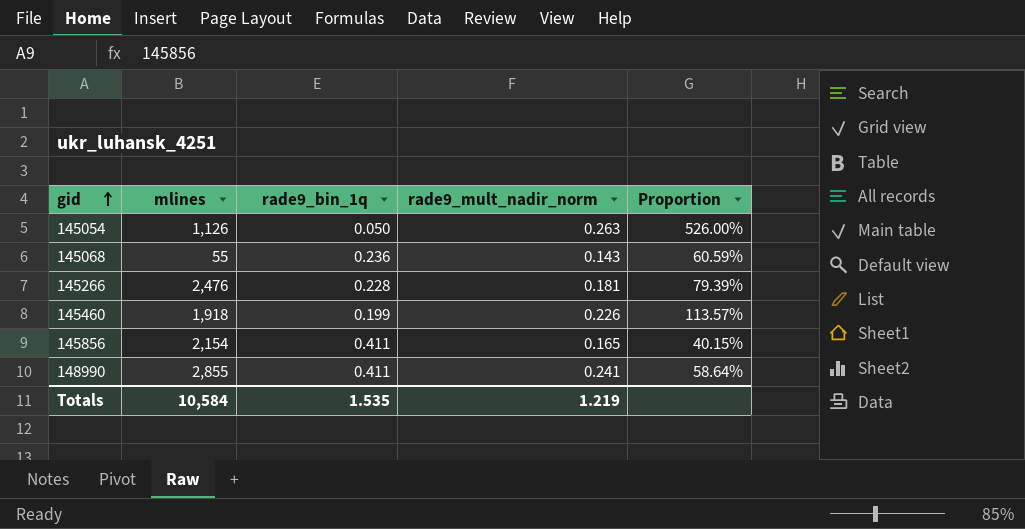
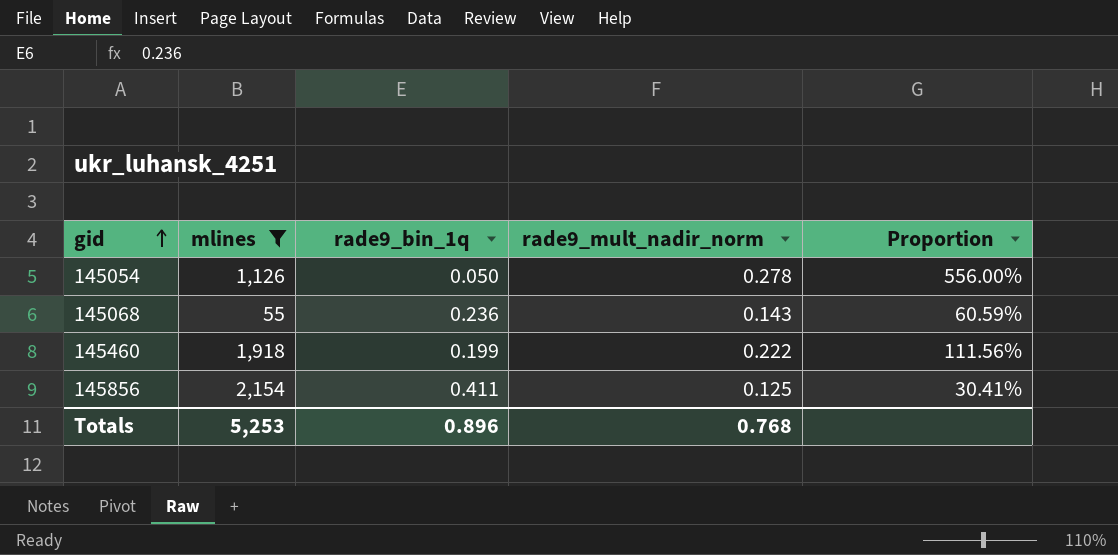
filter: none -> mlines <= 2,154
145054 | rade9_mult_nadir_norm: 0.263 -> 0.278
145054 | Proportion: 526.00% -> 556.00%
145460 | rade9_mult_nadir_norm: 0.226 -> 0.222
145460 | Proportion: 113.57% -> 111.56%
145856 | rade9_mult_nadir_norm: 0.165 -> 0.125
145856 | Proportion: 40.15% -> 30.41%
Totals | mlines: 10,584 -> 5,253
Totals | rade9_bin_1q: 1.535 -> 0.896
Totals | rade9_mult_nadir_norm: 1.219 -> 0.768

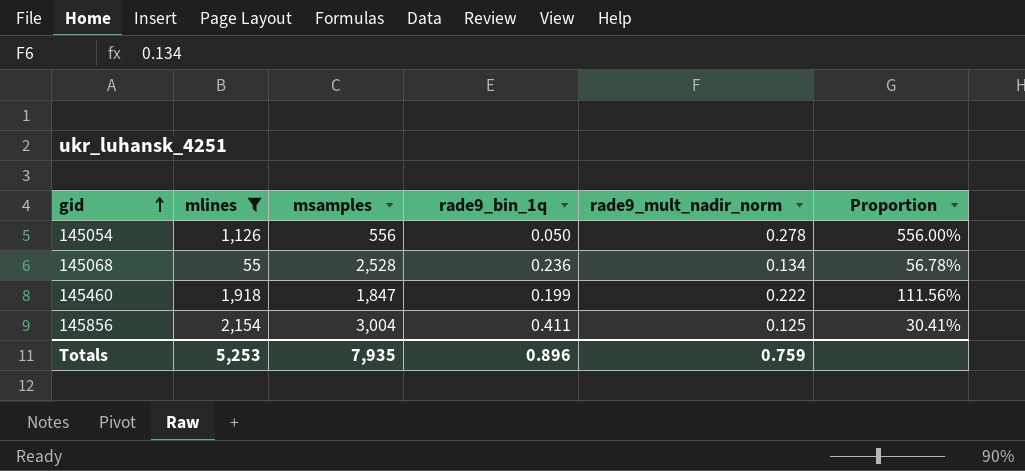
column msamples | position: none -> 3
145068 | rade9_mult_nadir_norm: 0.143 -> 0.134
145068 | Proportion: 60.59% -> 56.78%
Totals | rade9_mult_nadir_norm: 0.768 -> 0.759

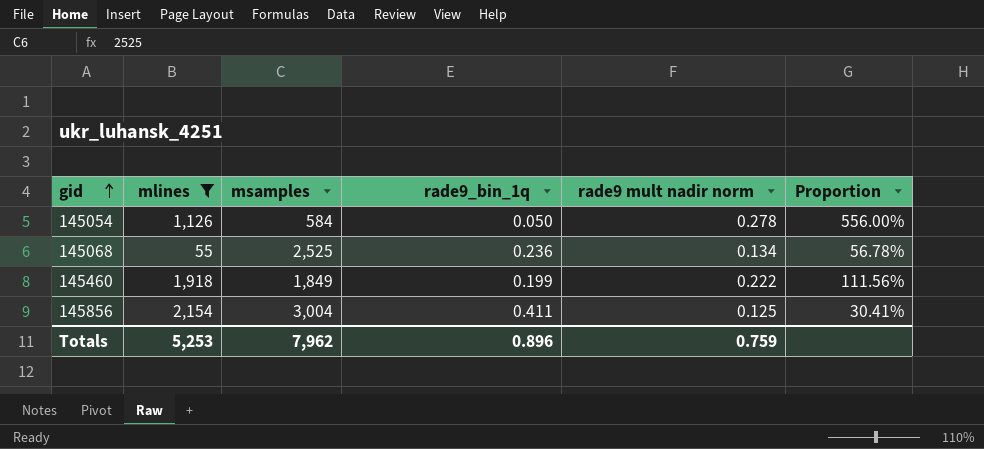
column name: rade9_mult_nadir_norm -> rade9 mult nadir norm
145054 | msamples: 556 -> 584
145068 | msamples: 2,528 -> 2,525
145460 | msamples: 1,847 -> 1,849
Totals | msamples: 7,935 -> 7,962

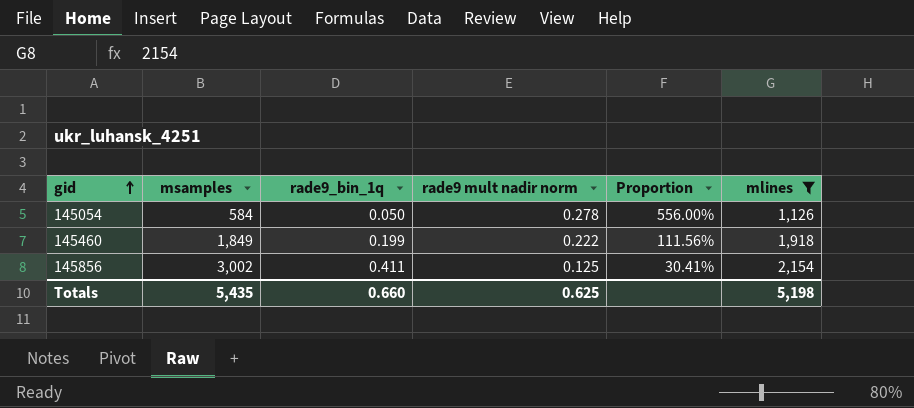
column mlines | position: 2 -> 6
row 145068: 55 | 2,525 | 0.236 | 0.134 | 56.78% -> none
145856 | msamples: 3,004 -> 3,002
Totals | msamples: 7,962 -> 5,435
Totals | rade9_bin_1q: 0.896 -> 0.660
Totals | rade9 mult nadir norm: 0.759 -> 0.625
Totals | mlines: 5,253 -> 5,198

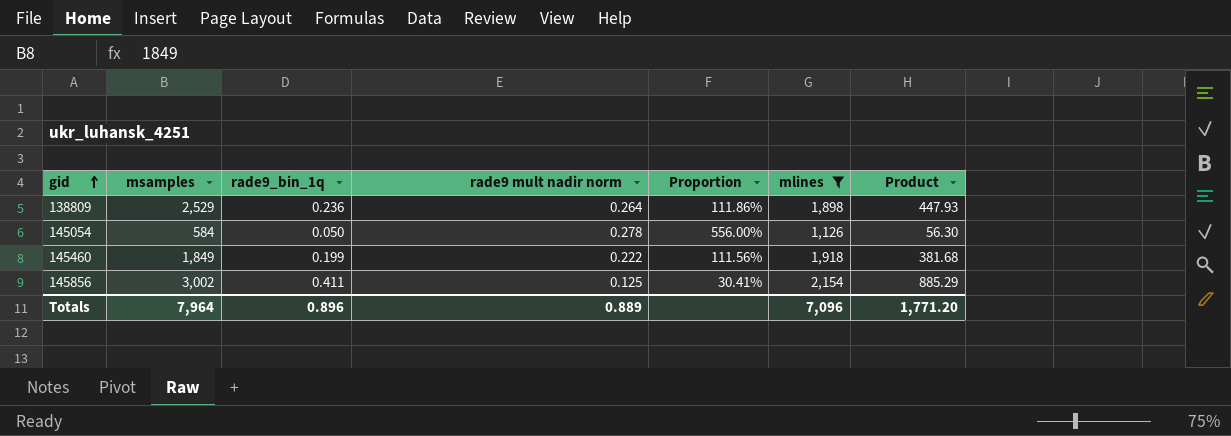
column Product | formula: none -> [rade9_bin_1q] * [mlines]
row 138809: none -> 2,529 | 0.236 | 0.264 | 111.86% | 1,898 | 447.93
Totals | msamples: 5,435 -> 7,964
Totals | rade9_bin_1q: 0.660 -> 0.896
Totals | rade9 mult nadir norm: 0.625 -> 0.889
Totals | mlines: 5,198 -> 7,096

